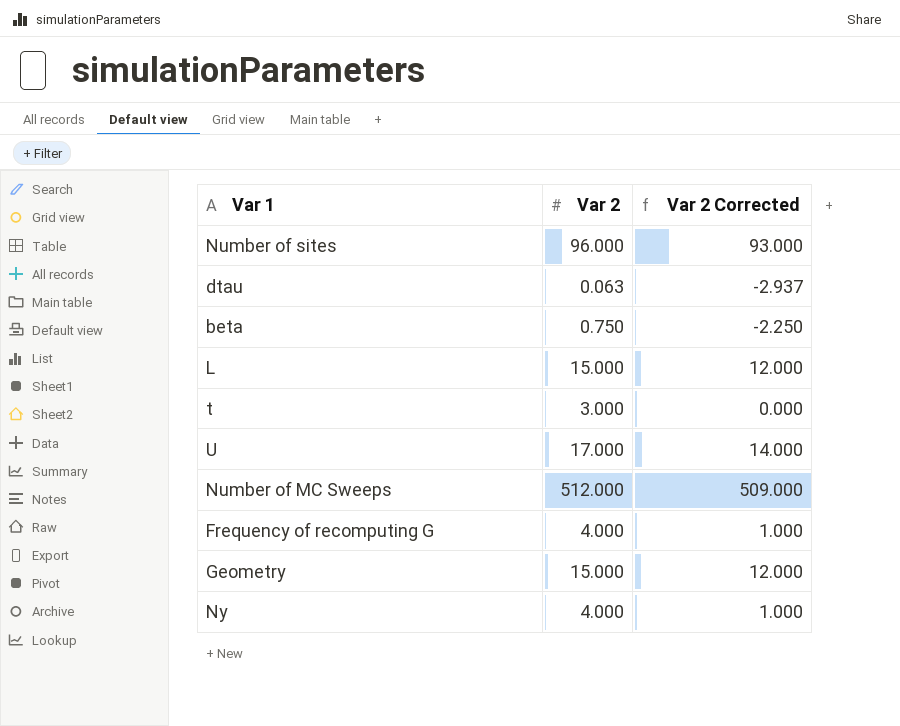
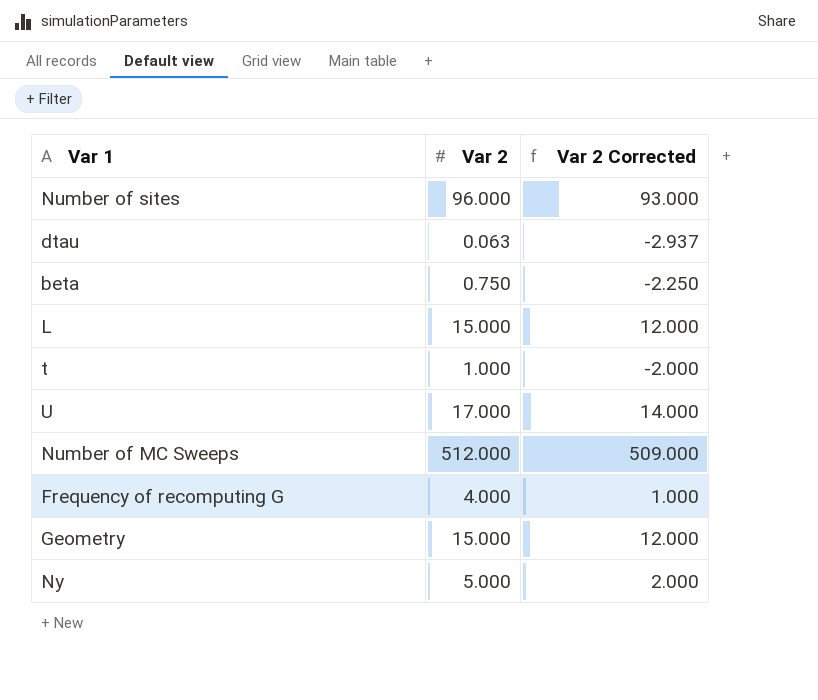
t | Var 2: 3.000 -> 1.000
t | Var 2 Corrected: 0.000 -> -2.000
Ny | Var 2: 4.000 -> 5.000
Ny | Var 2 Corrected: 1.000 -> 2.000

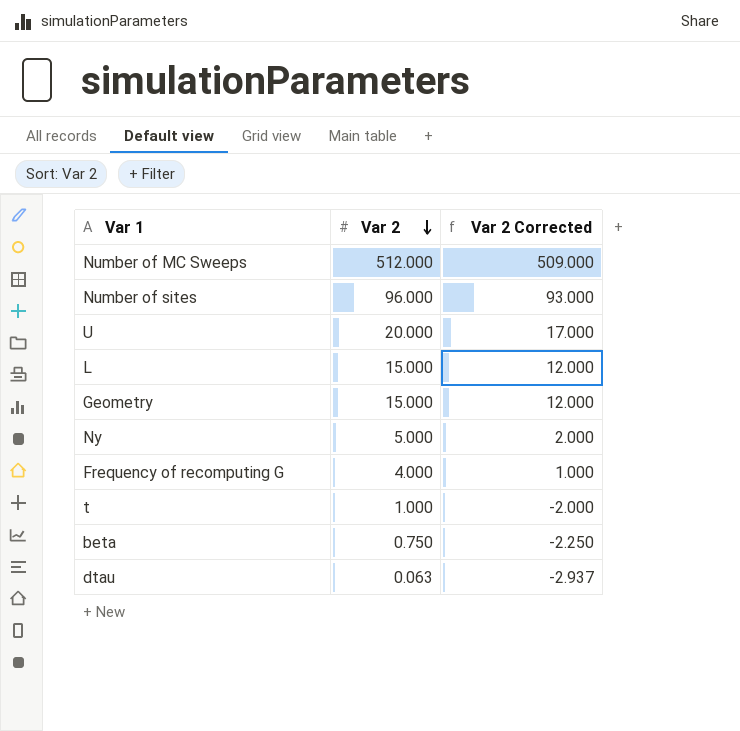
row order: none -> Var 2 descending
U | Var 2: 17.000 -> 20.000
U | Var 2 Corrected: 14.000 -> 17.000

